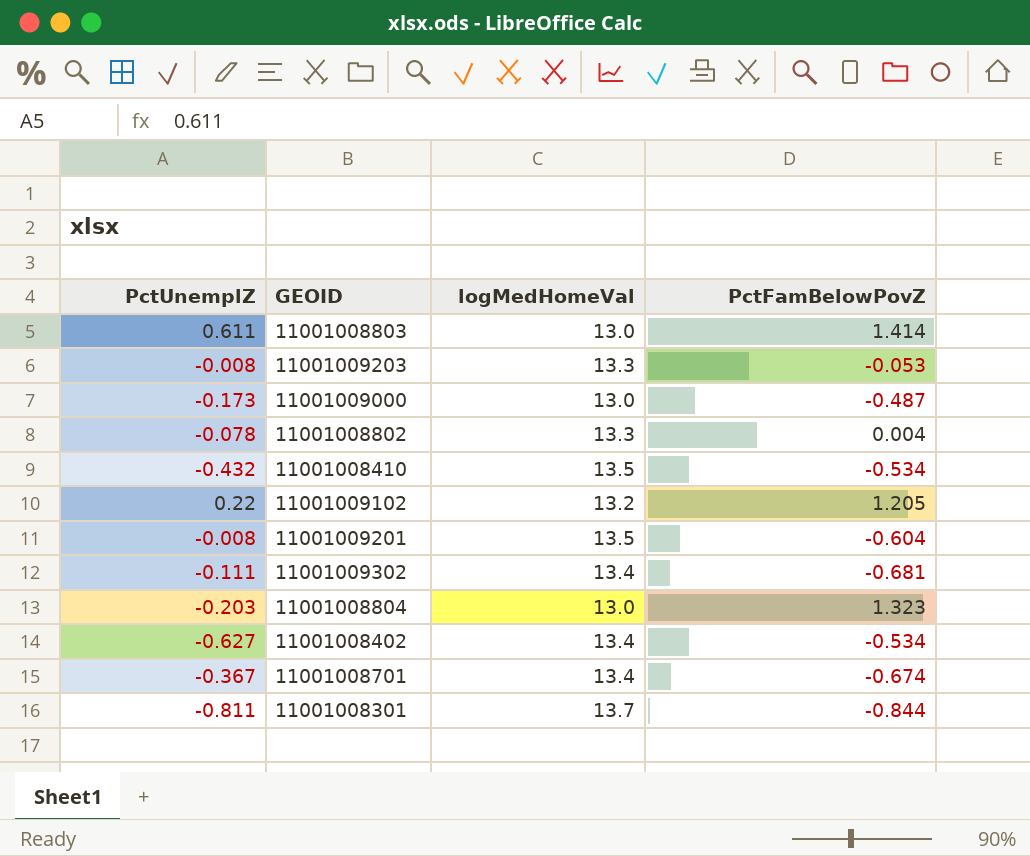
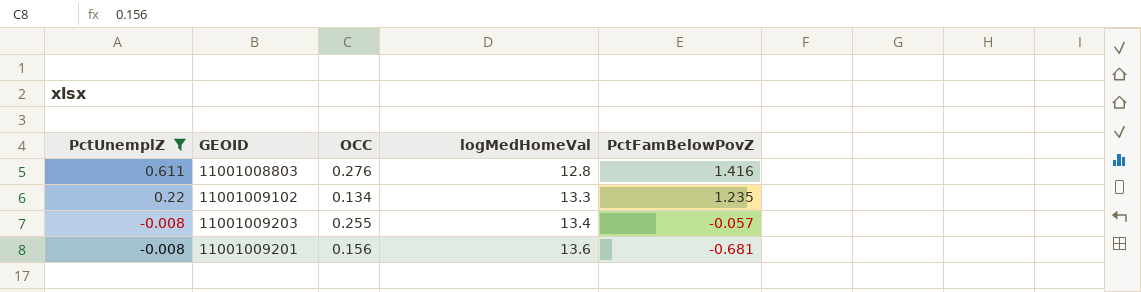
filter: none -> PctUnemplZ >= -0.008
row order: none -> PctUnemplZ descending
column OCC | position: none -> 3
11001008803 | logMedHomeVal: 13.0 -> 12.8
11001008803 | PctFamBelowPovZ: 1.414 -> 1.416
11001009102 | logMedHomeVal: 13.2 -> 13.3
11001009102 | PctFamBelowPovZ: 1.205 -> 1.235
11001009203 | logMedHomeVal: 13.3 -> 13.4
11001009203 | PctFamBelowPovZ: -0.053 -> -0.057
11001009201 | logMedHomeVal: 13.5 -> 13.6
11001009201 | PctFamBelowPovZ: -0.604 -> -0.681

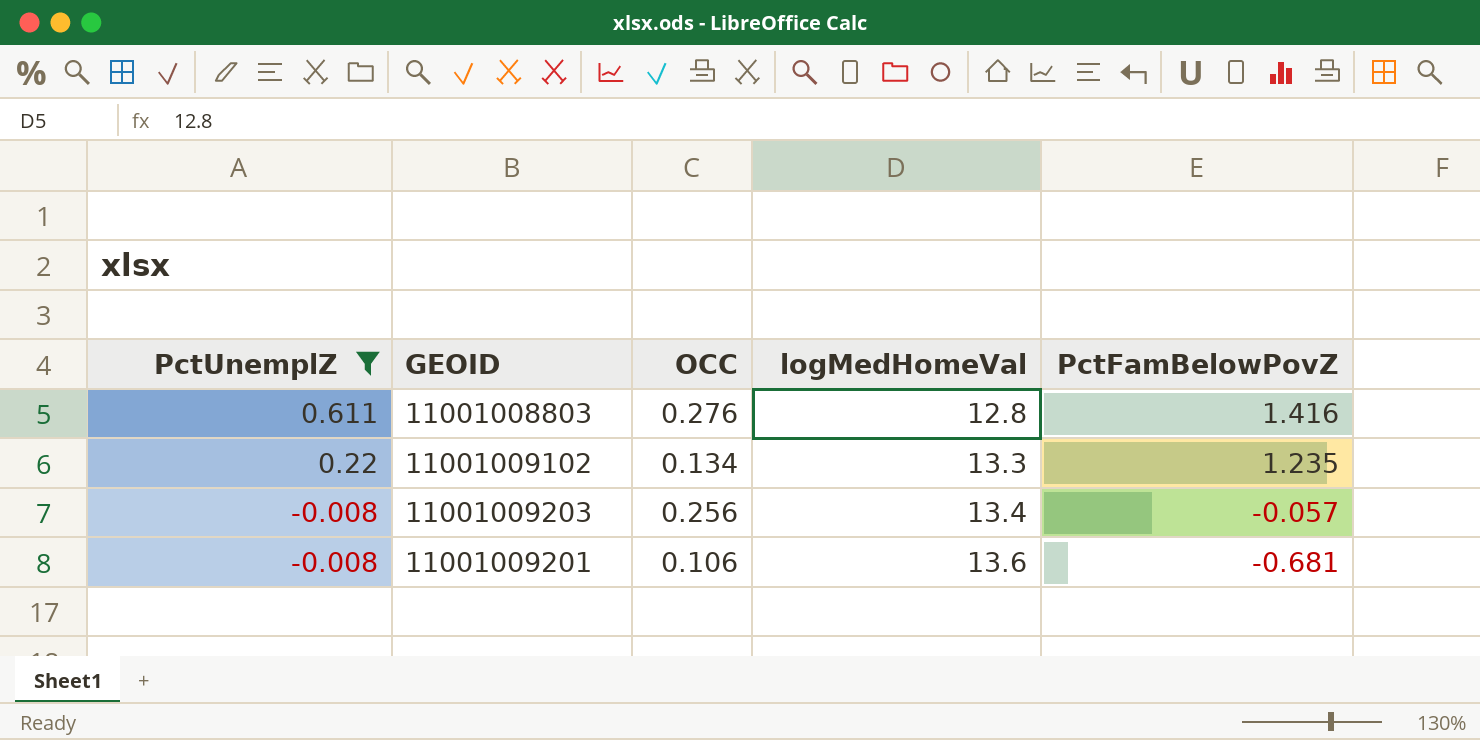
11001009203 | OCC: 0.255 -> 0.256
11001009201 | OCC: 0.156 -> 0.106

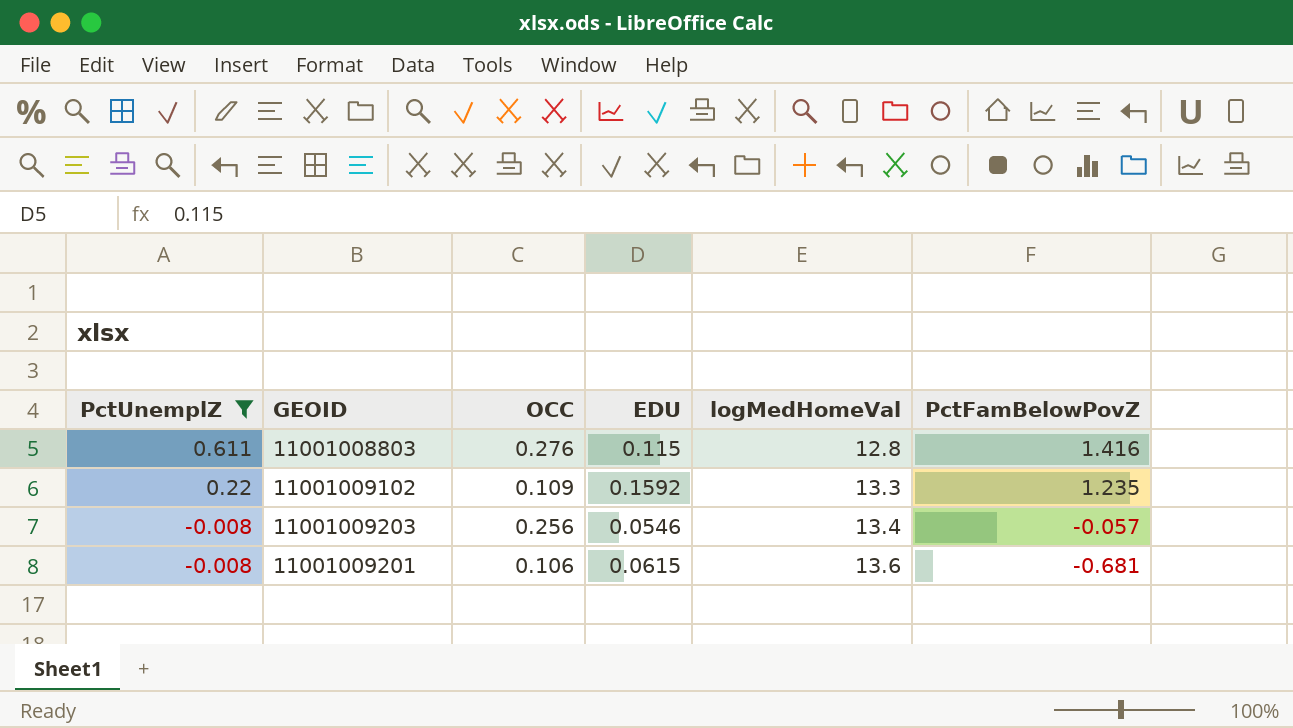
column EDU | position: none -> 4
11001009102 | OCC: 0.134 -> 0.109

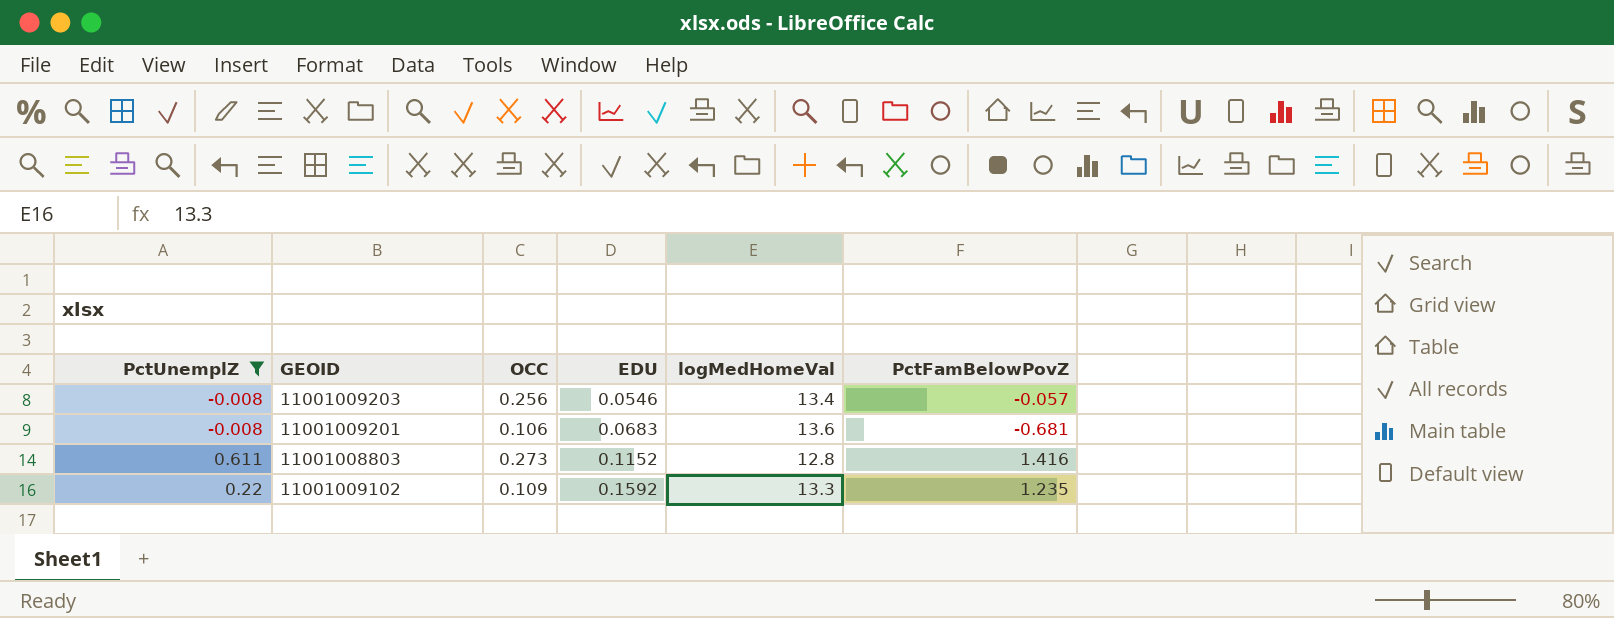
row order: PctUnemplZ descending -> EDU ascending
11001009201 | EDU: 0.0615 -> 0.0683
11001008803 | OCC: 0.276 -> 0.273
11001008803 | EDU: 0.115 -> 0.1152

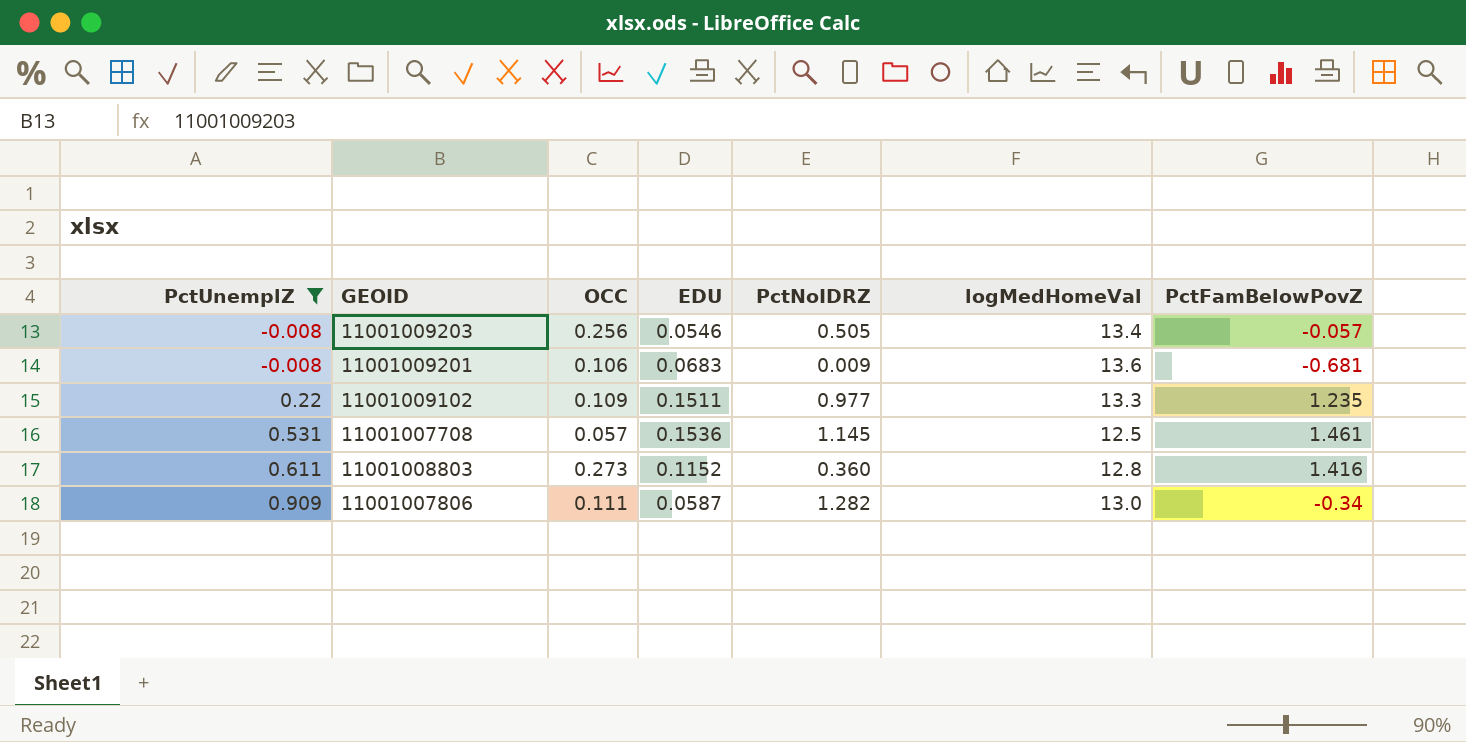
row order: EDU ascending -> PctUnemplZ ascending
column PctNoIDRZ | position: none -> 5
11001009102 | EDU: 0.1592 -> 0.1511
row 11001007708: none -> 0.531 | 0.057 | 0.1536 | 1.145 | 12.5 | 1.461
row 11001007806: none -> 0.909 | 0.111 | 0.0587 | 1.282 | 13.0 | -0.34

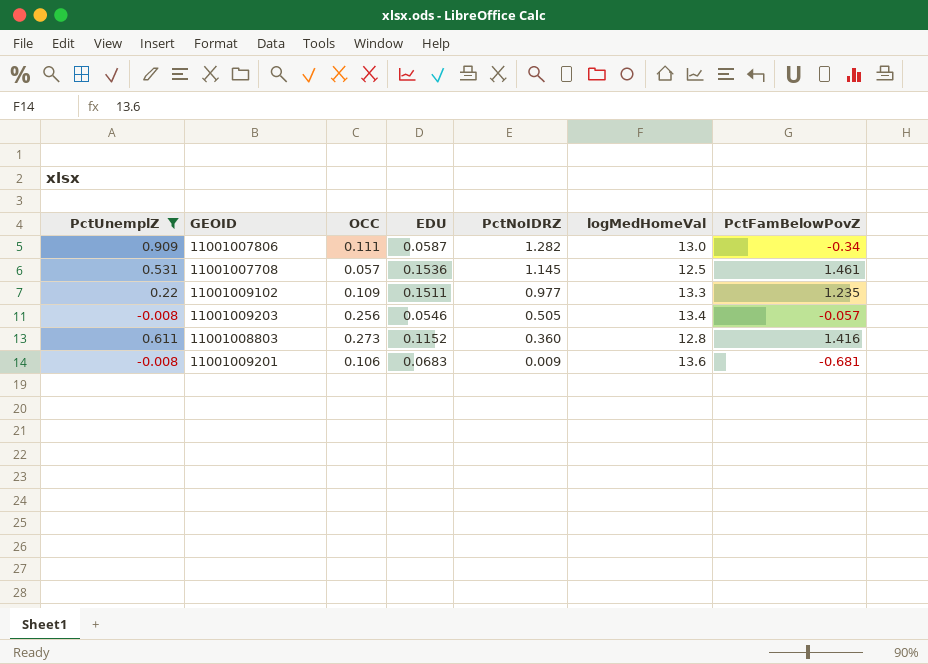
row order: PctUnemplZ ascending -> PctNoIDRZ descending

